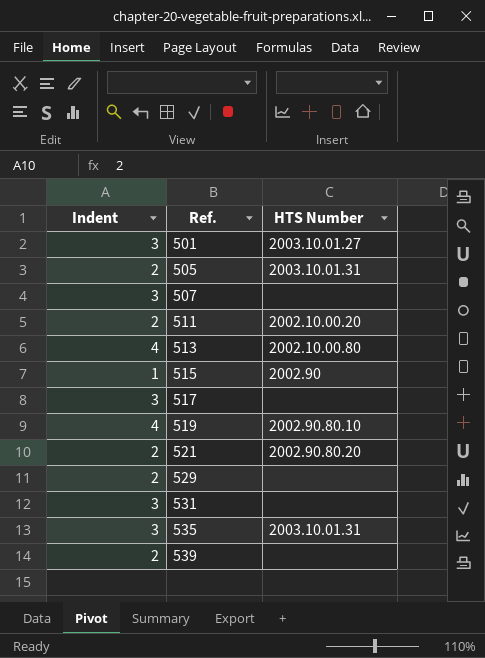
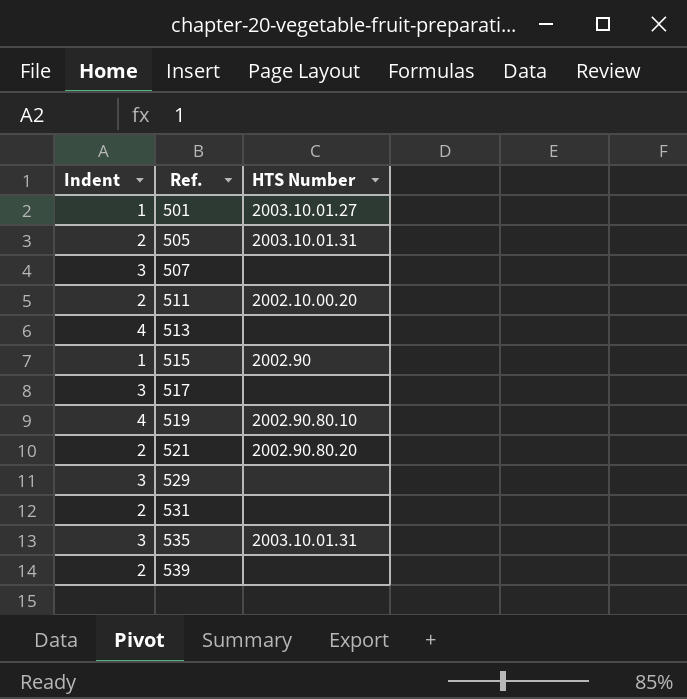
501 | Indent: 3 -> 1
513 | HTS Number: 2002.10.00.80 -> none
529 | Indent: 2 -> 3
531 | Indent: 3 -> 2

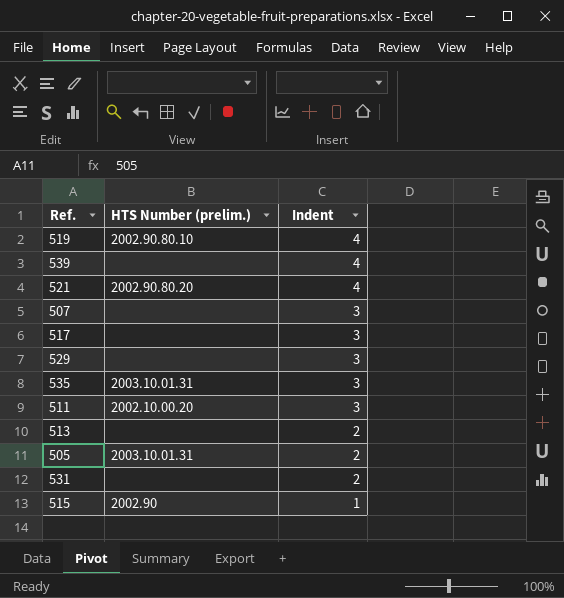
row order: Ref. ascending -> Indent descending
column name: HTS Number -> HTS Number (prelim.)
column Indent | position: 1 -> 3
row 501: 1 | 2003.10.01.27 -> none
539 | Indent: 2 -> 4
521 | Indent: 2 -> 4
511 | Indent: 2 -> 3
513 | Indent: 4 -> 2

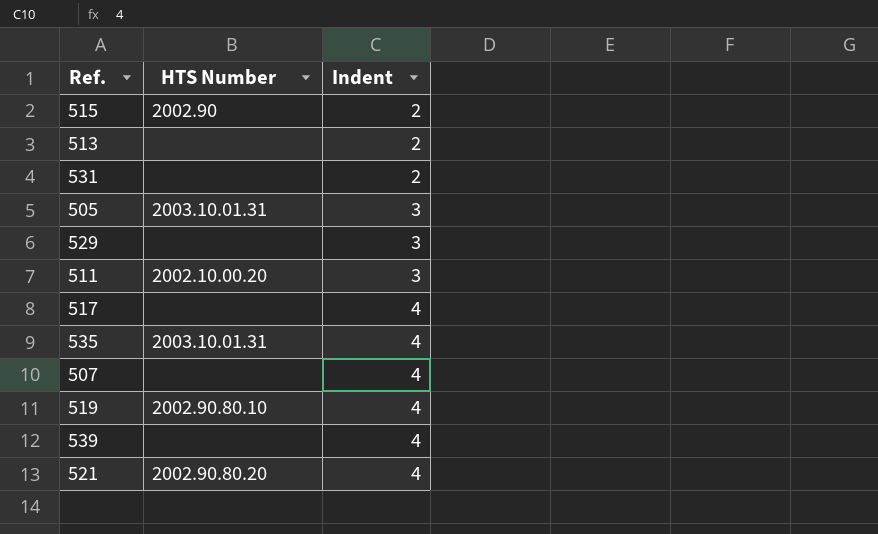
row order: Indent descending -> Indent ascending
column name: HTS Number (prelim.) -> HTS Number
515 | Indent: 1 -> 2
505 | Indent: 2 -> 3
517 | Indent: 3 -> 4
535 | Indent: 3 -> 4
507 | Indent: 3 -> 4

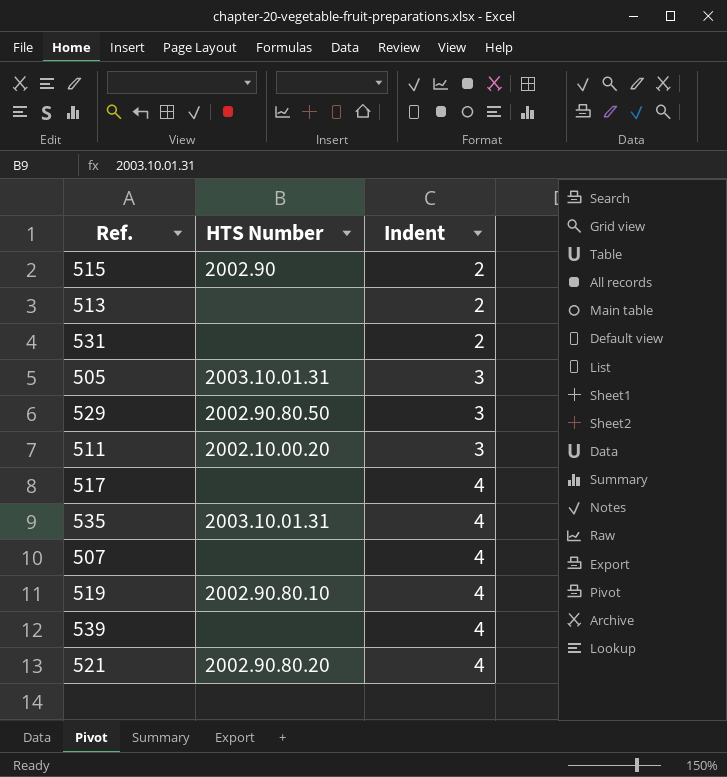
529 | HTS Number: none -> 2002.90.80.50

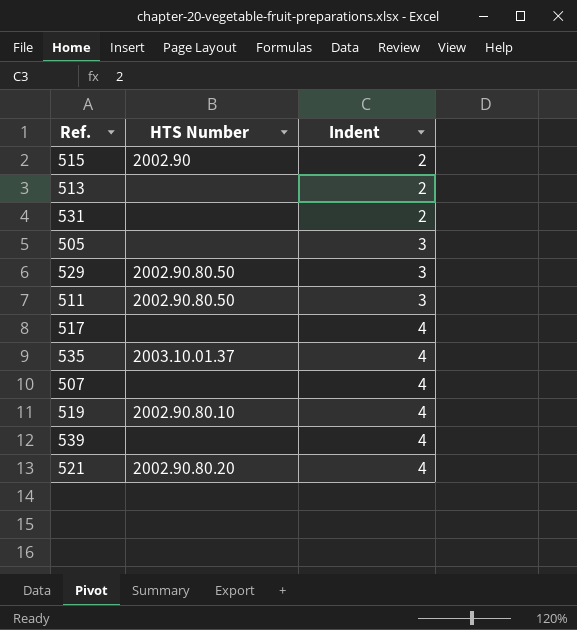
505 | HTS Number: 2003.10.01.31 -> none
511 | HTS Number: 2002.10.00.20 -> 2002.90.80.50
535 | HTS Number: 2003.10.01.31 -> 2003.10.01.37

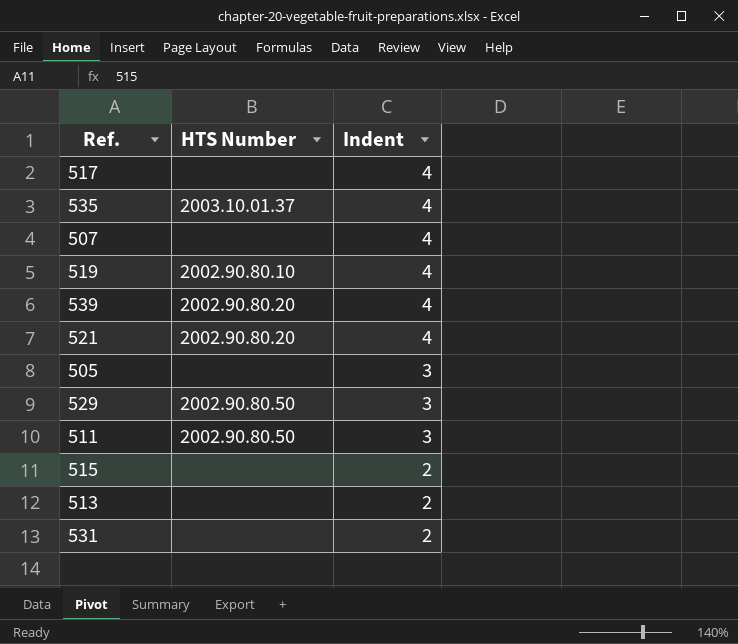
row order: Indent ascending -> Indent descending
539 | HTS Number: none -> 2002.90.80.20
515 | HTS Number: 2002.90 -> none

